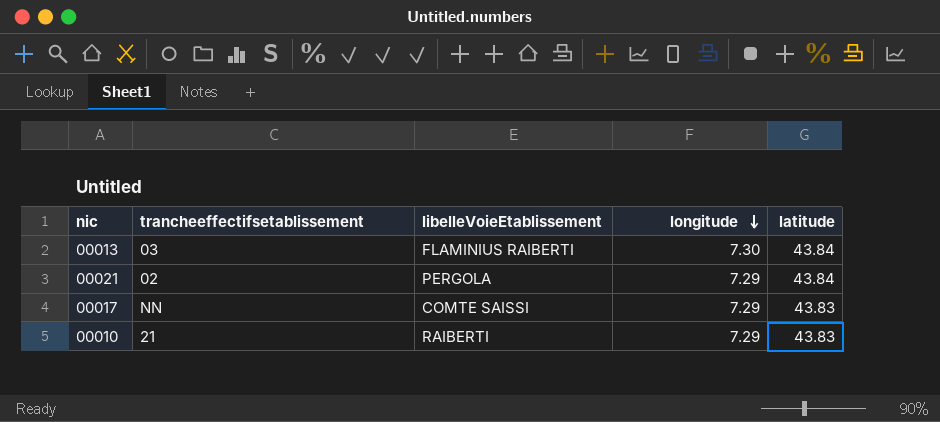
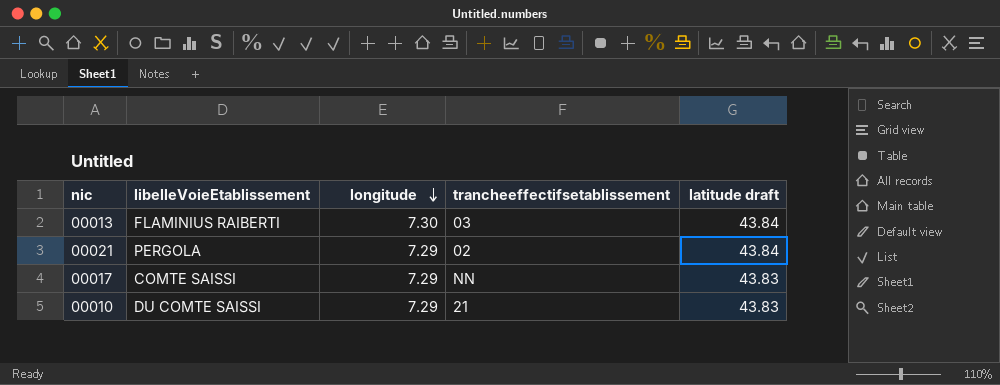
column trancheeffectifsetablissement | position: 2 -> 4
column name: latitude -> latitude draft
00010 | libelleVoieEtablissement: RAIBERTI -> DU COMTE SAISSI

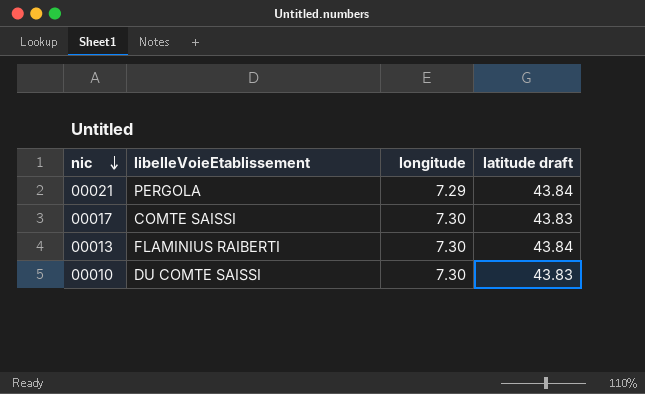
row order: longitude descending -> nic descending
column trancheeffectifsetablissement | position: 4 -> none
00017 | longitude: 7.29 -> 7.30
00010 | longitude: 7.29 -> 7.30

